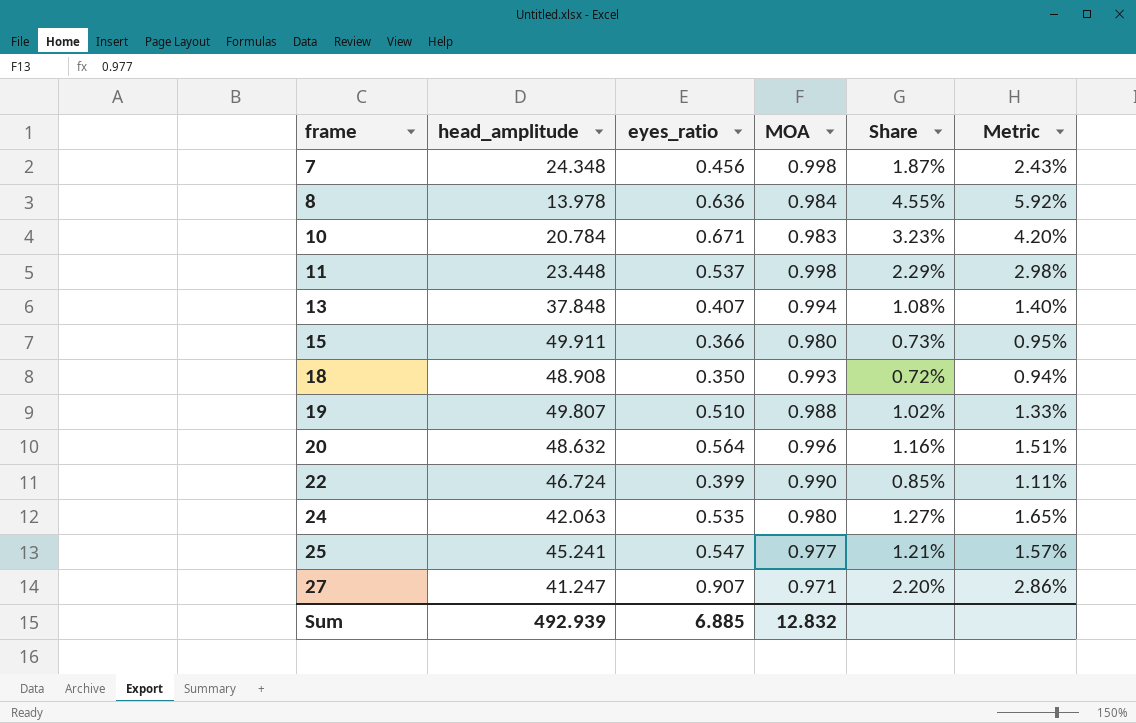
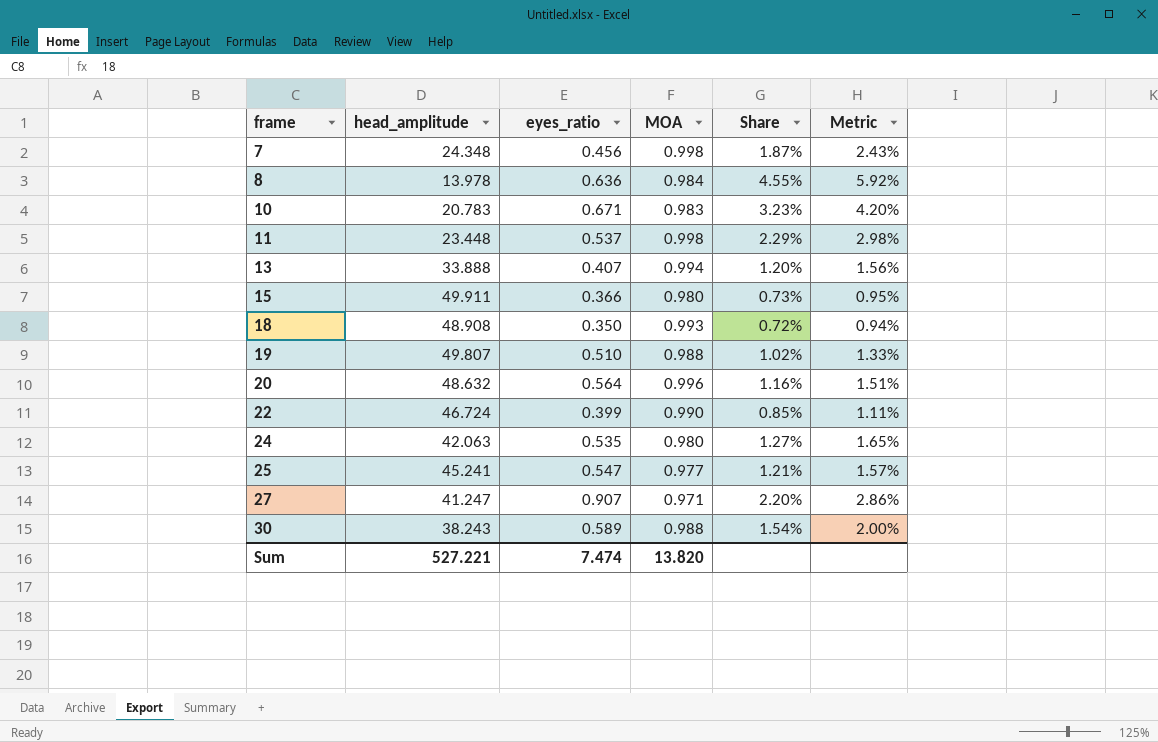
10 | head_amplitude: 20.784 -> 20.783
13 | head_amplitude: 37.848 -> 33.888
13 | Share: 1.08% -> 1.20%
13 | Metric: 1.40% -> 1.56%
row 30: none -> 38.243 | 0.589 | 0.988 | 1.54% | 2.00%
Sum | head_amplitude: 492.939 -> 527.221
Sum | eyes_ratio: 6.885 -> 7.474
Sum | MOA: 12.832 -> 13.820

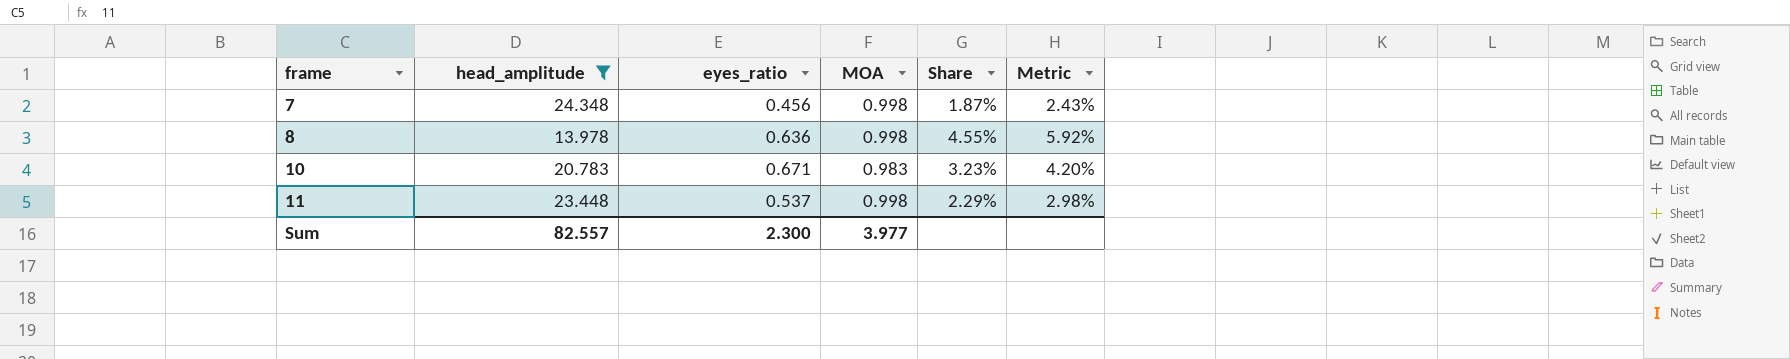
filter: none -> head_amplitude <= 24.348
8 | MOA: 0.984 -> 0.998
Sum | head_amplitude: 527.221 -> 82.557
Sum | eyes_ratio: 7.474 -> 2.300
Sum | MOA: 13.820 -> 3.977

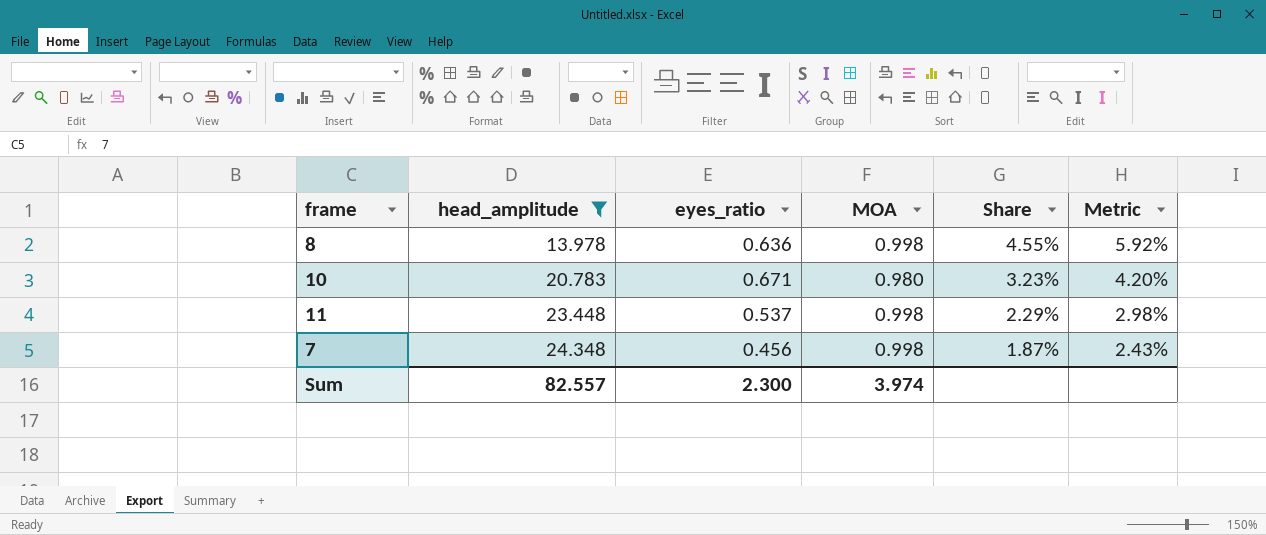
row order: frame ascending -> head_amplitude ascending
10 | MOA: 0.983 -> 0.980
Sum | MOA: 3.977 -> 3.974

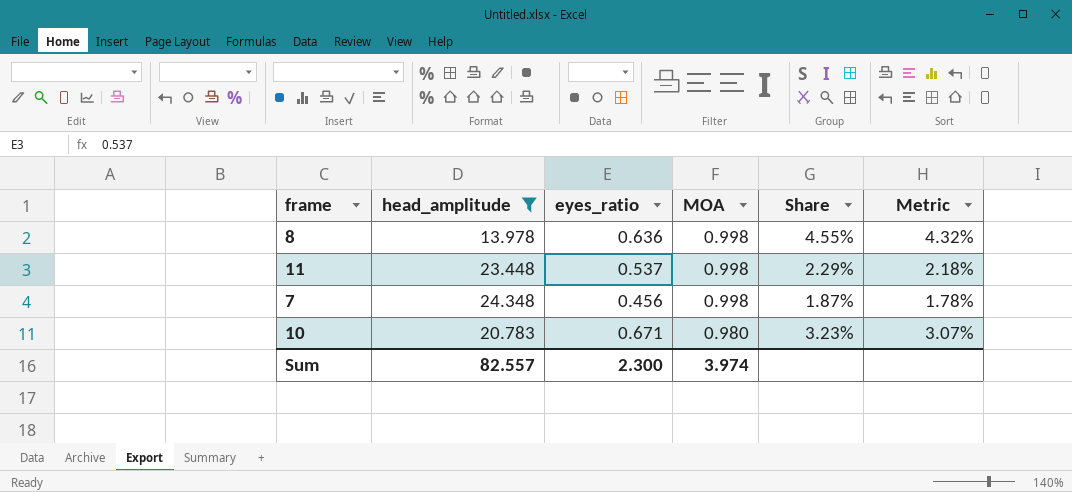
row order: head_amplitude ascending -> MOA descending
column Metric | formula: [Share] * 1.3 -> [Share] * 0.95

